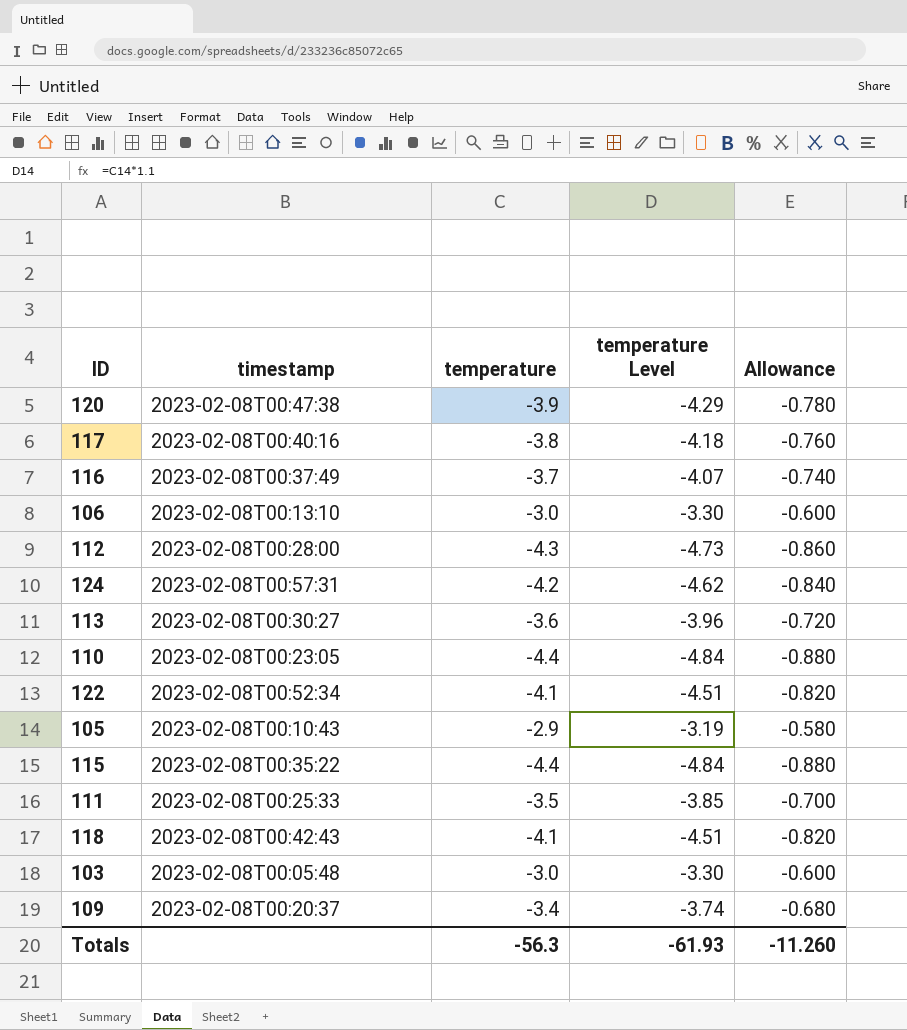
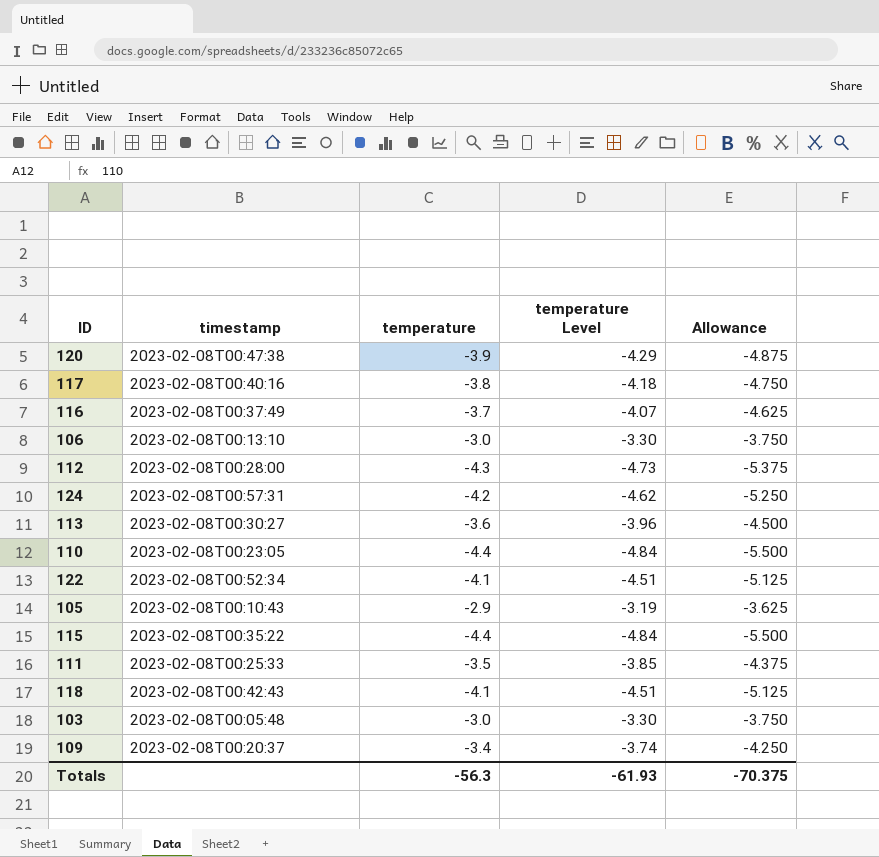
column Allowance | formula: [temperature] * 0.2 -> [temperature] * 1.25
Totals | Allowance: -11.260 -> -70.375

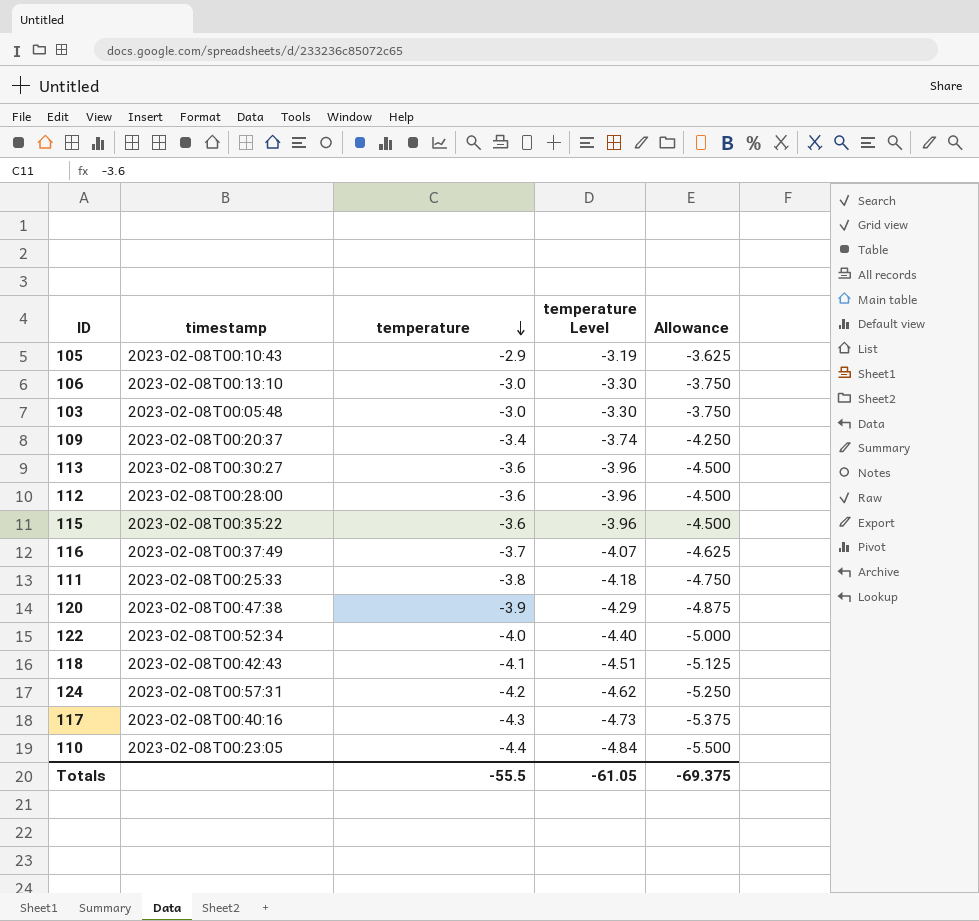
row order: none -> temperature descending
112 | temperature: -4.3 -> -3.6
112 | temperature Level: -4.73 -> -3.96
112 | Allowance: -5.375 -> -4.500
115 | temperature: -4.4 -> -3.6
115 | temperature Level: -4.84 -> -3.96
115 | Allowance: -5.500 -> -4.500
111 | temperature: -3.5 -> -3.8
111 | temperature Level: -3.85 -> -4.18
111 | Allowance: -4.375 -> -4.750
122 | temperature: -4.1 -> -4.0
122 | temperature Level: -4.51 -> -4.40
122 | Allowance: -5.125 -> -5.000
117 | temperature: -3.8 -> -4.3
117 | temperature Level: -4.18 -> -4.73
117 | Allowance: -4.750 -> -5.375
Totals | temperature: -56.3 -> -55.5
Totals | temperature Level: -61.93 -> -61.05
Totals | Allowance: -70.375 -> -69.375

